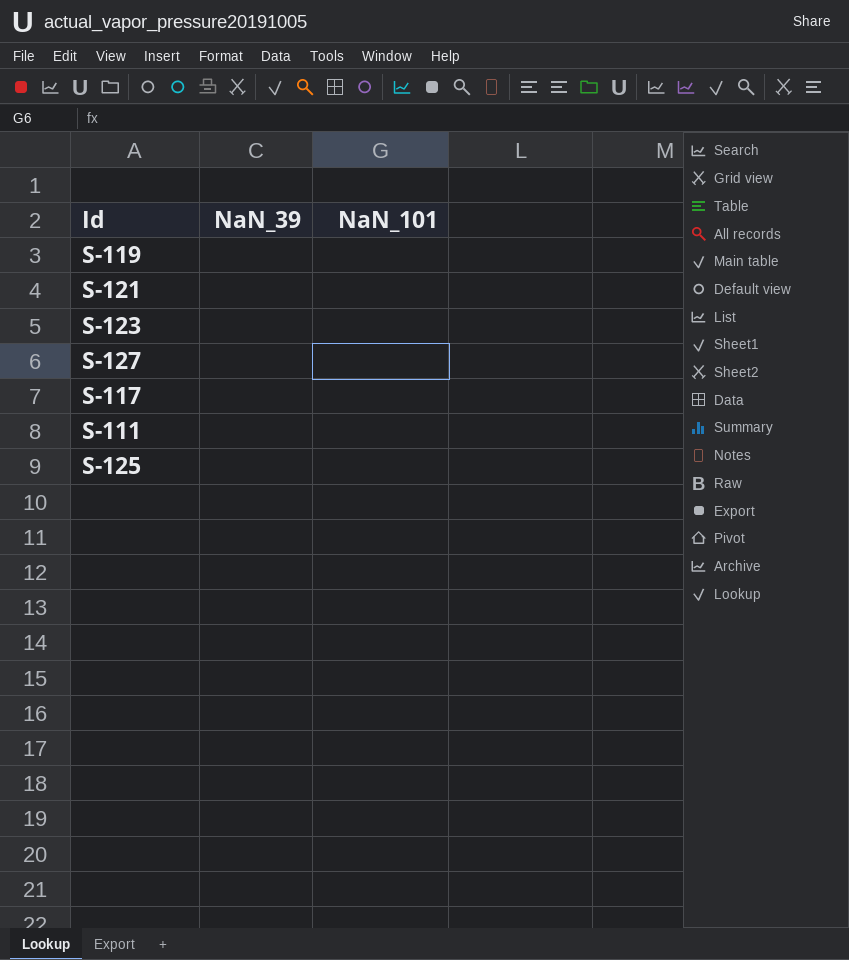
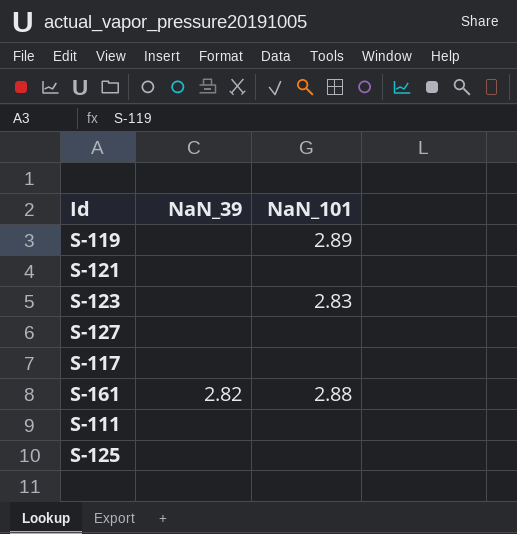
S-119 | NaN_101: none -> 2.89
S-123 | NaN_101: none -> 2.83
row S-161: none -> 2.82 | 2.88

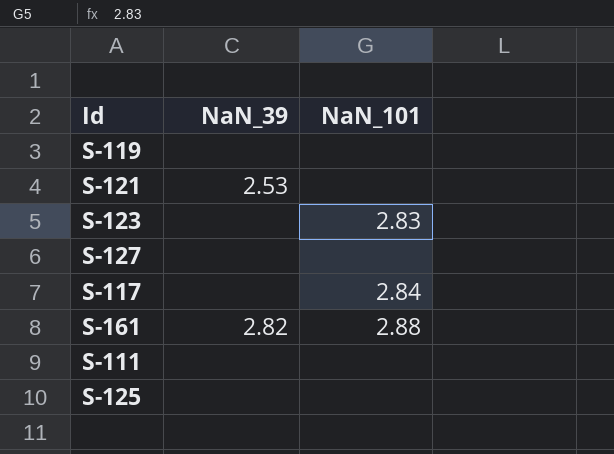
S-119 | NaN_101: 2.89 -> none
S-121 | NaN_39: none -> 2.53
S-117 | NaN_101: none -> 2.84

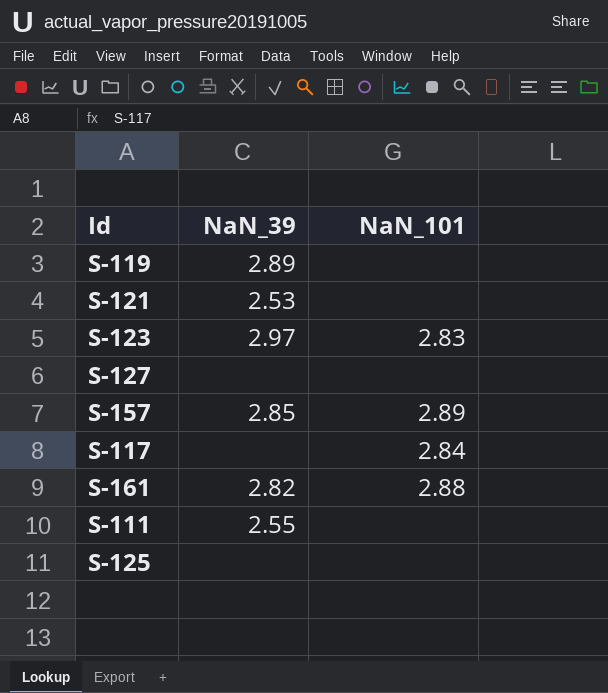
S-119 | NaN_39: none -> 2.89
S-123 | NaN_39: none -> 2.97
row S-157: none -> 2.85 | 2.89
S-111 | NaN_39: none -> 2.55

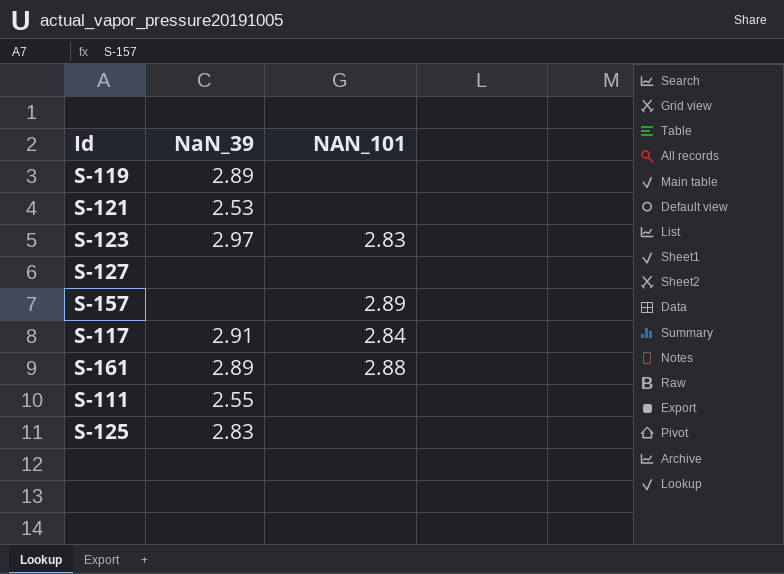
column name: NaN_101 -> NAN_101
S-157 | NaN_39: 2.85 -> none
S-117 | NaN_39: none -> 2.91
S-161 | NaN_39: 2.82 -> 2.89
S-125 | NaN_39: none -> 2.83

